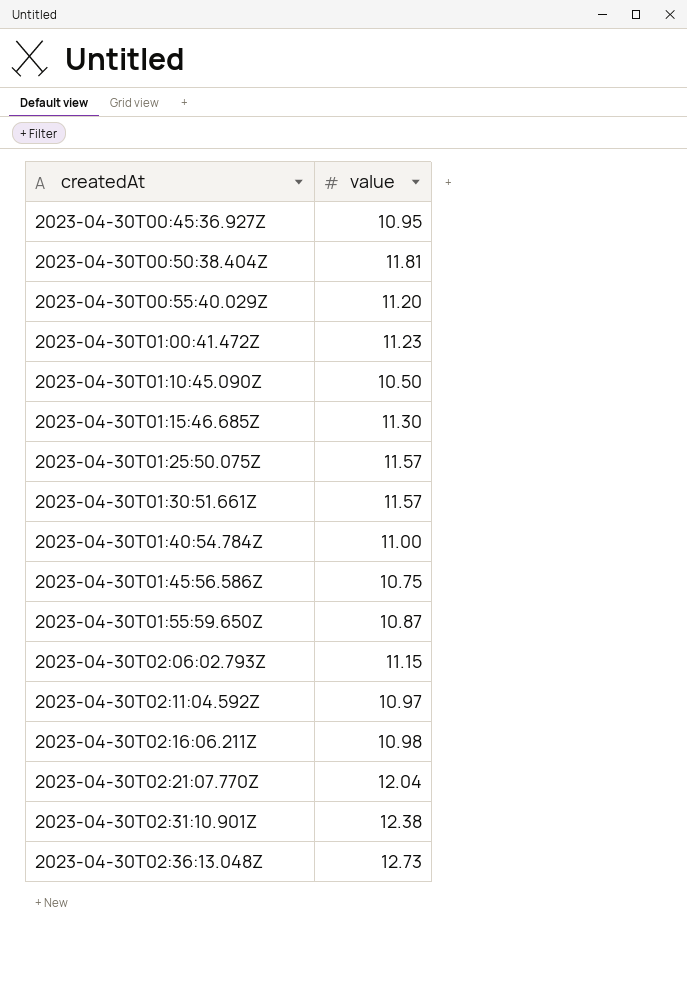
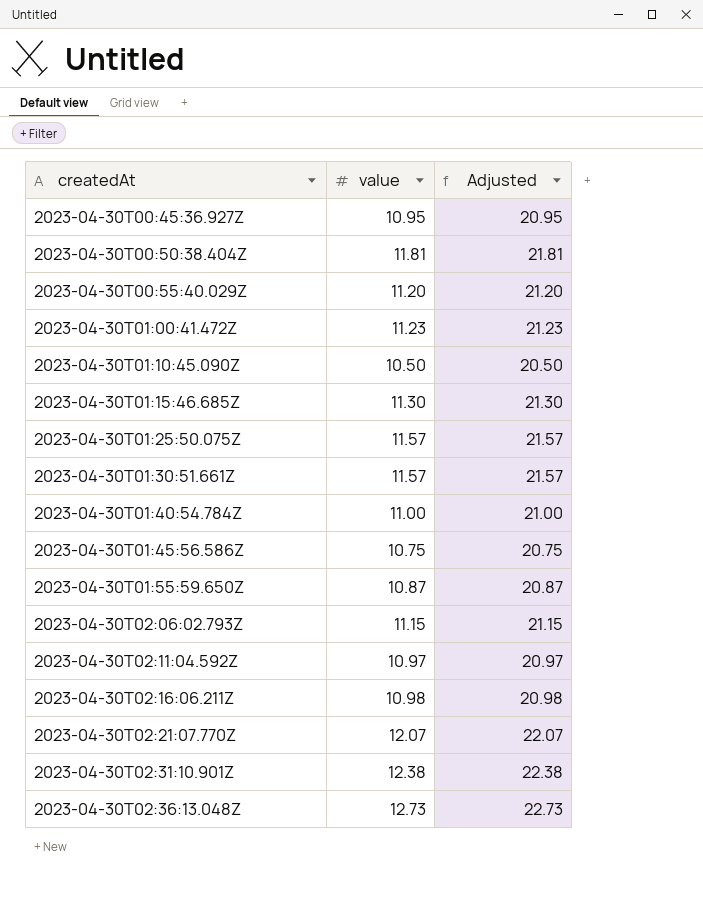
column Adjusted | formula: none -> [value] + 10
2023-04-30T02:21:07.770Z | value: 12.04 -> 12.07

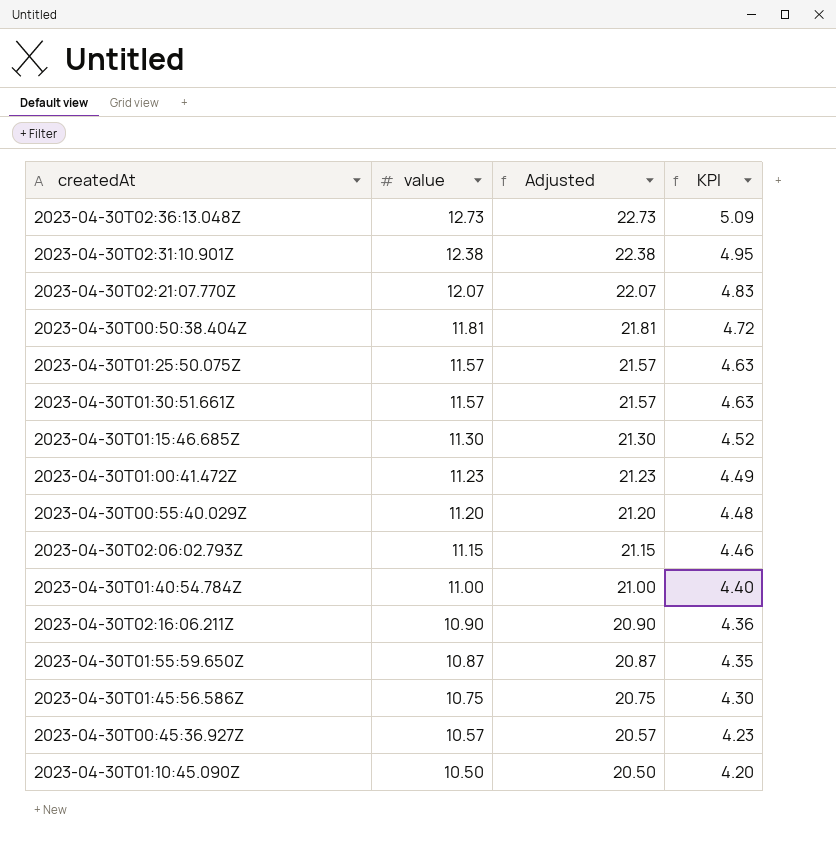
row order: createdAt ascending -> value descending
column KPI | formula: none -> [value] * 0.4
row 2023-04-30T02:11:04.592Z: 10.97 | 20.97 -> none
2023-04-30T02:16:06.211Z | value: 10.98 -> 10.90
2023-04-30T02:16:06.211Z | Adjusted: 20.98 -> 20.90
2023-04-30T00:45:36.927Z | value: 10.95 -> 10.57
2023-04-30T00:45:36.927Z | Adjusted: 20.95 -> 20.57

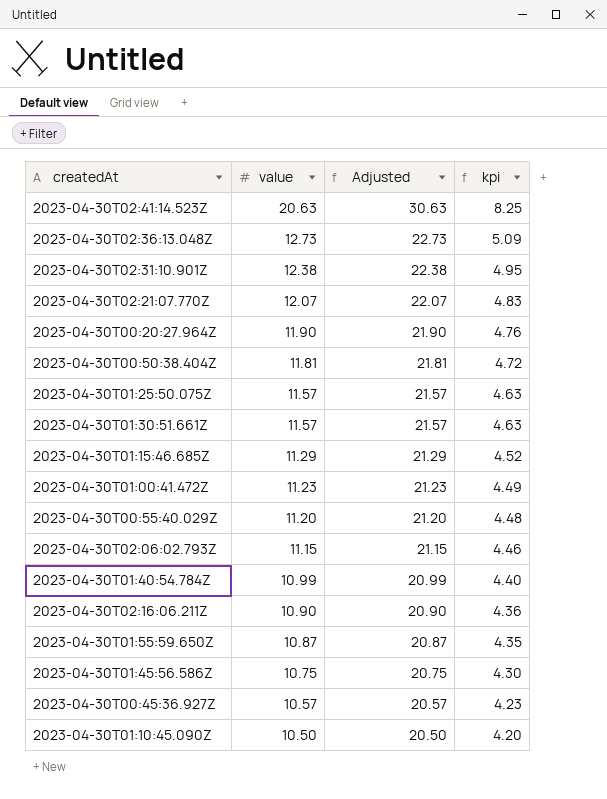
column name: KPI -> kpi
row 2023-04-30T02:41:14.523Z: none -> 20.63 | 30.63 | 8.25
row 2023-04-30T00:20:27.964Z: none -> 11.90 | 21.90 | 4.76
2023-04-30T01:15:46.685Z | value: 11.30 -> 11.29
2023-04-30T01:15:46.685Z | Adjusted: 21.30 -> 21.29
2023-04-30T01:40:54.784Z | value: 11.00 -> 10.99
2023-04-30T01:40:54.784Z | Adjusted: 21.00 -> 20.99

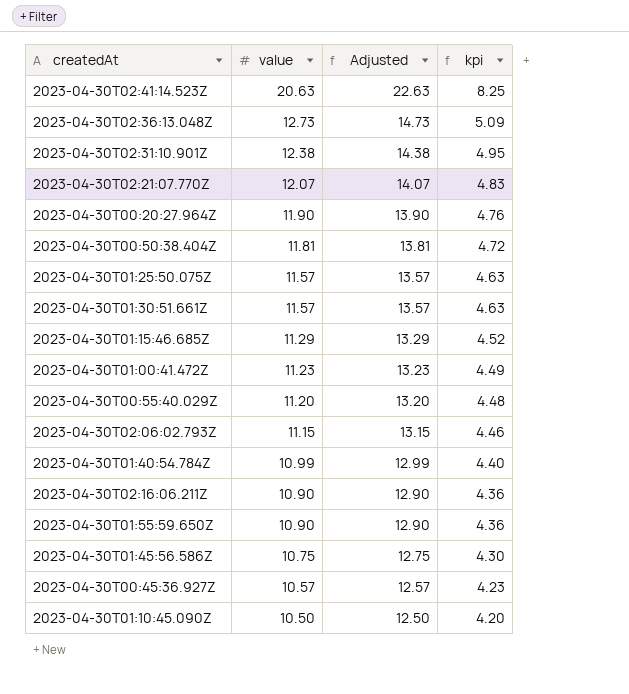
column Adjusted | formula: [value] + 10 -> [value] + 2
2023-04-30T01:55:59.650Z | value: 10.87 -> 10.90
2023-04-30T01:55:59.650Z | kpi: 4.35 -> 4.36

